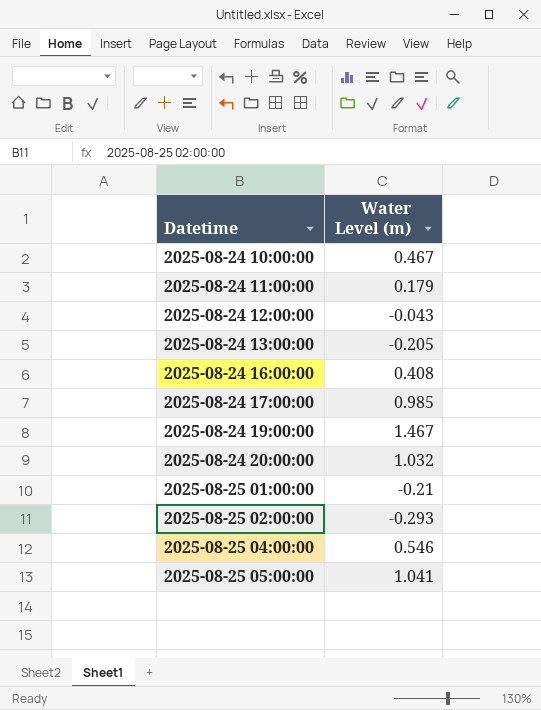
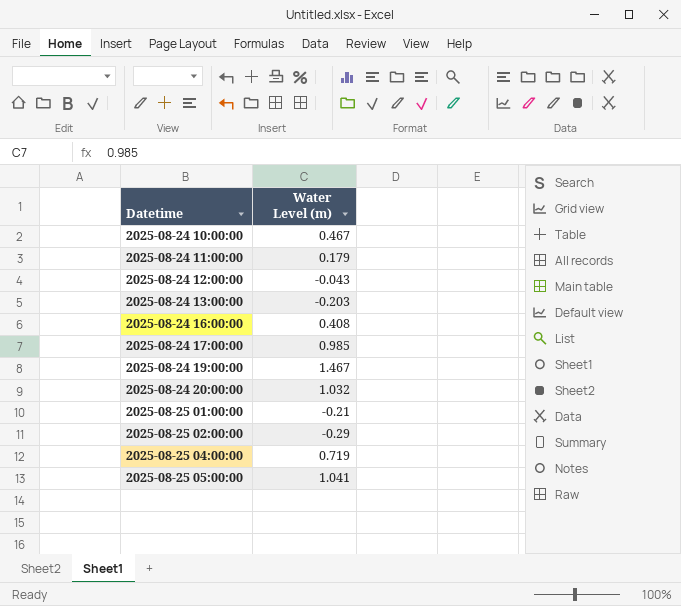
2025-08-24 13:00:00 | Water Level (m): -0.205 -> -0.203
2025-08-25 02:00:00 | Water Level (m): -0.293 -> -0.29
2025-08-25 04:00:00 | Water Level (m): 0.546 -> 0.719

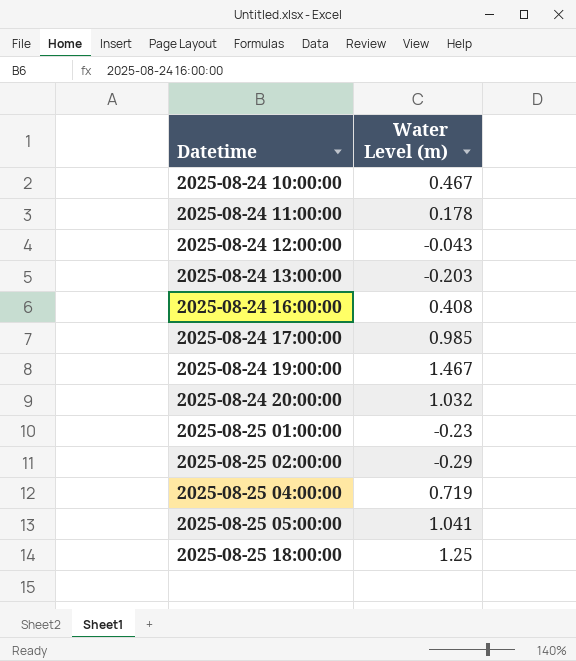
2025-08-24 11:00:00 | Water Level (m): 0.179 -> 0.178
2025-08-25 01:00:00 | Water Level (m): -0.21 -> -0.23
row 2025-08-25 18:00:00: none -> 1.25

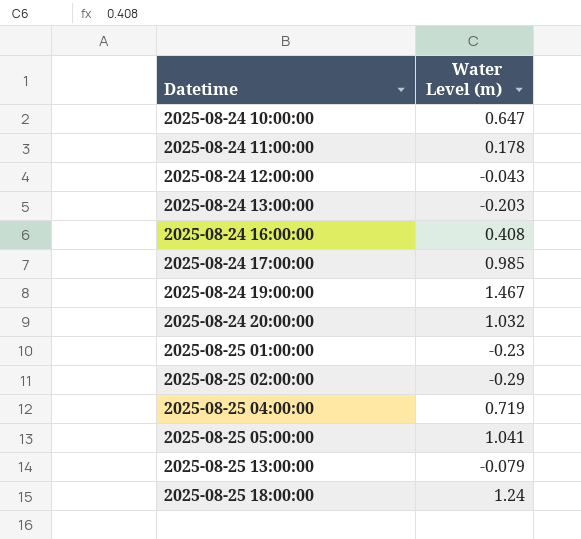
2025-08-24 10:00:00 | Water Level (m): 0.467 -> 0.647
row 2025-08-25 13:00:00: none -> -0.079
2025-08-25 18:00:00 | Water Level (m): 1.25 -> 1.24

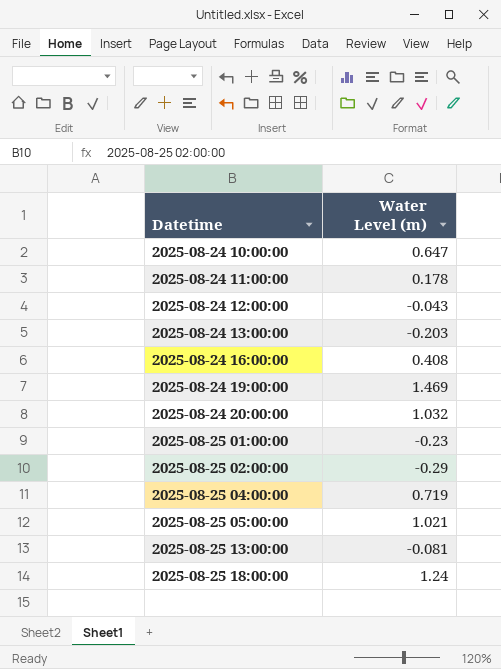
row 2025-08-24 17:00:00: 0.985 -> none
2025-08-24 19:00:00 | Water Level (m): 1.467 -> 1.469
2025-08-25 05:00:00 | Water Level (m): 1.041 -> 1.021
2025-08-25 13:00:00 | Water Level (m): -0.079 -> -0.081

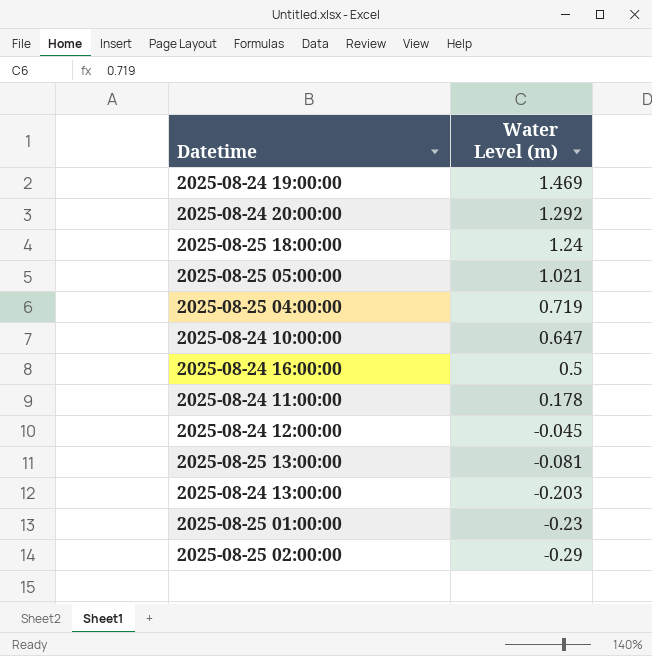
row order: Datetime ascending -> Water Level (m) descending
2025-08-24 20:00:00 | Water Level (m): 1.032 -> 1.292
2025-08-24 16:00:00 | Water Level (m): 0.408 -> 0.5
2025-08-24 12:00:00 | Water Level (m): -0.043 -> -0.045

